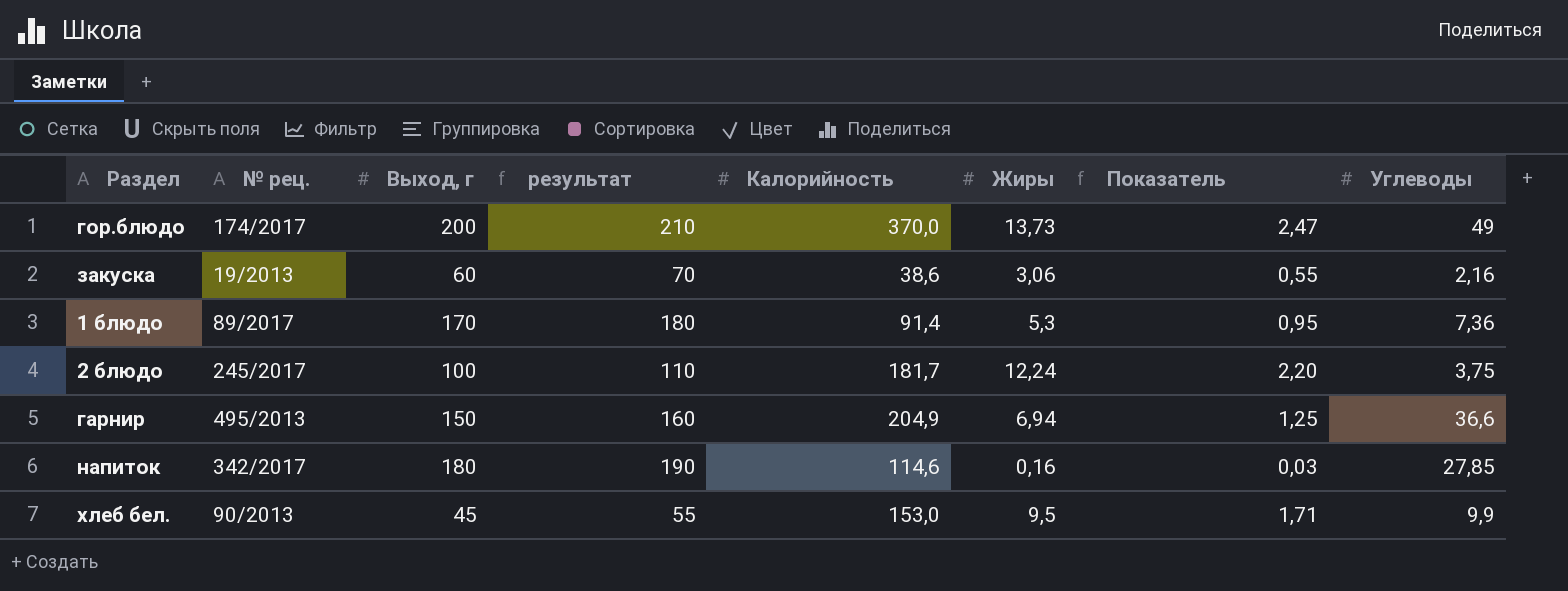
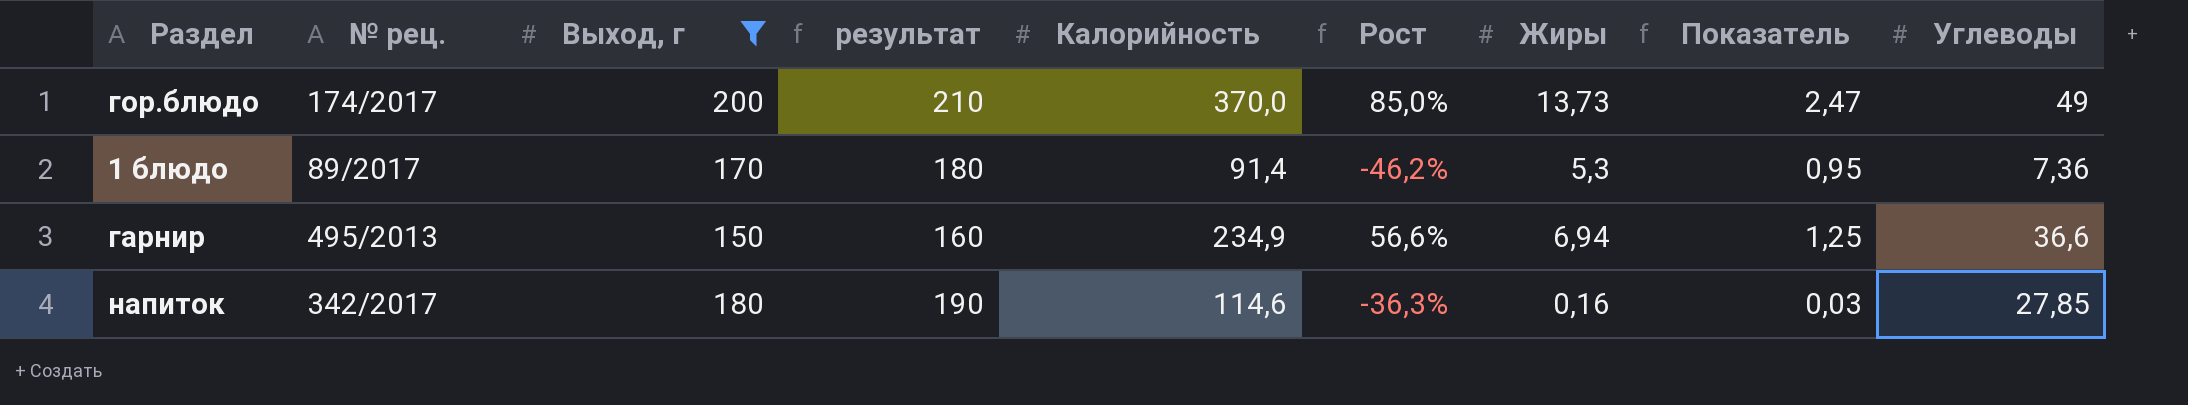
filter: none -> Выход, г >= 150
column Рост | formula: none -> ([Калорийность] - [Выход, г]) / [Выход, г]
гарнир | Калорийность: 204,9 -> 234,9

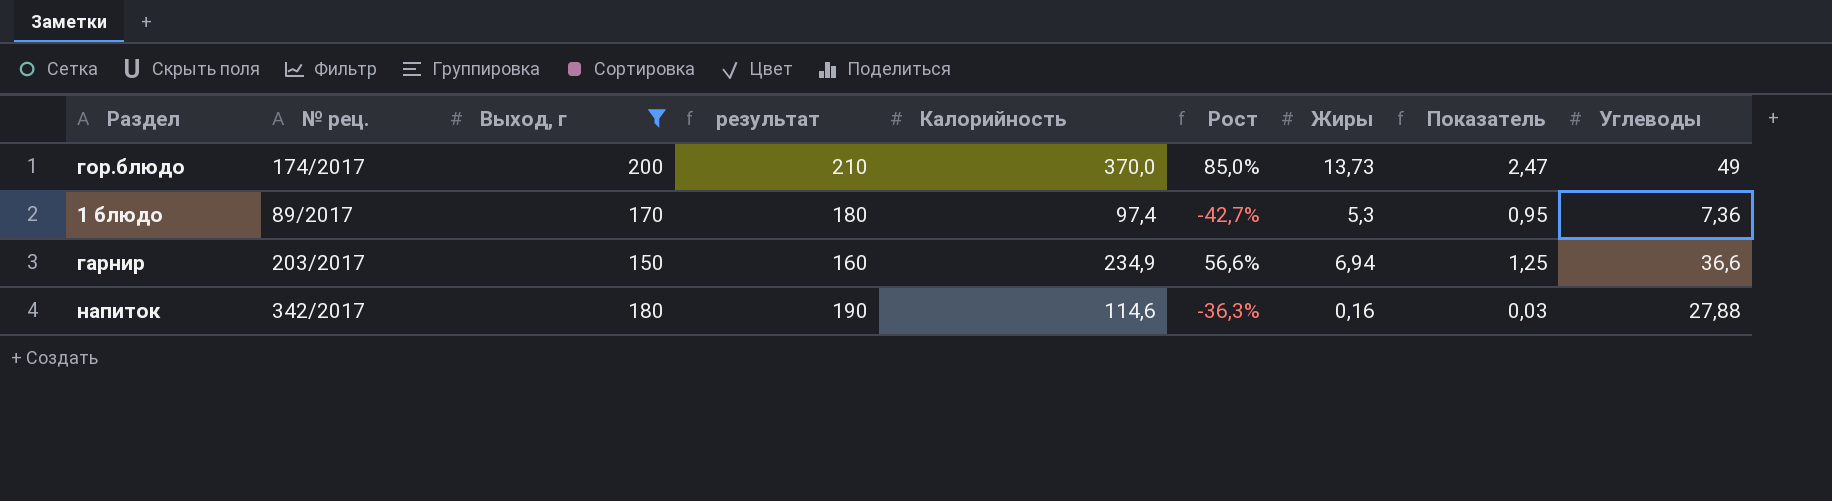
1 блюдо | Калорийность: 91,4 -> 97,4
1 блюдо | Рост: -46,2% -> -42,7%
гарнир | № рец.: 495/2013 -> 203/2017
напиток | Углеводы: 27,85 -> 27,88

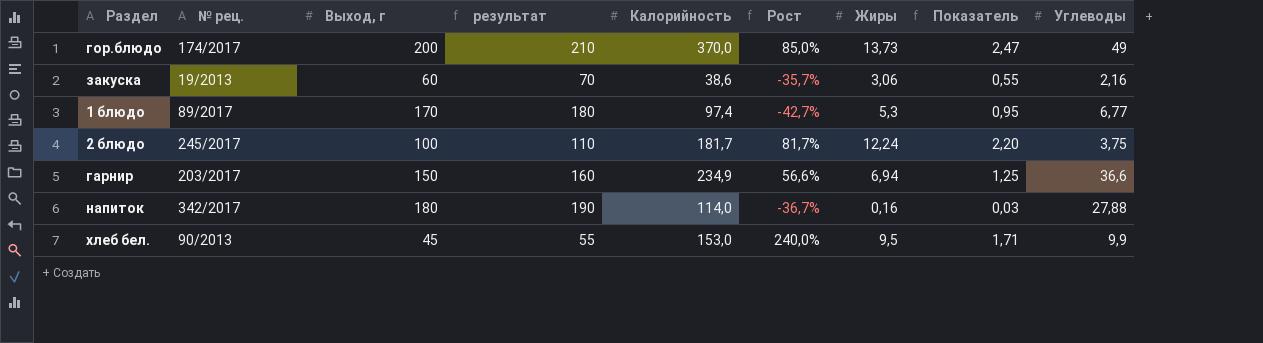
filter: Выход, г >= 150 -> none
1 блюдо | Углеводы: 7,36 -> 6,77
напиток | Калорийность: 114,6 -> 114,0
напиток | Рост: -36,3% -> -36,7%

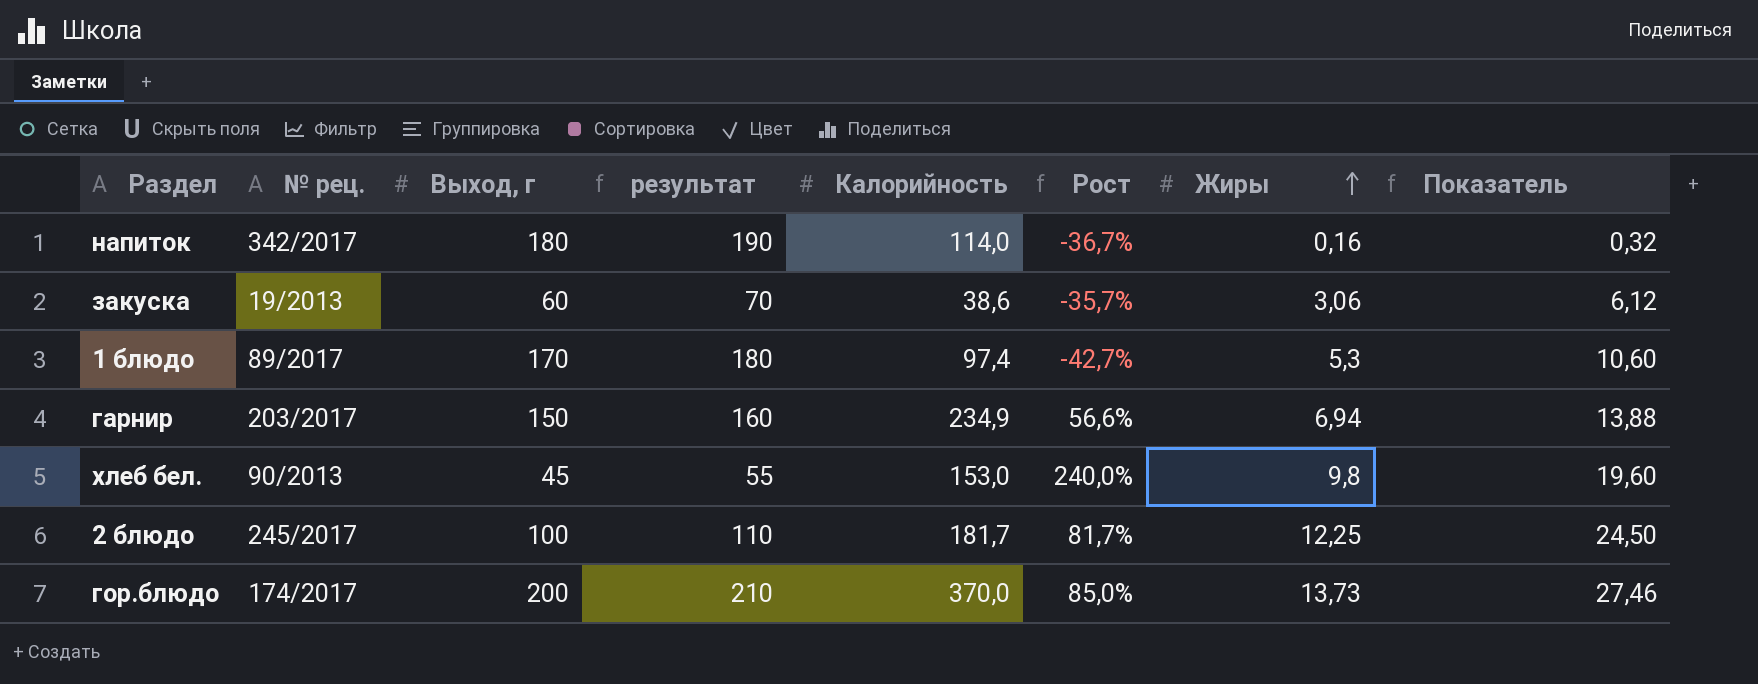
row order: none -> Жиры ascending
column Углеводы | position: 9 -> none
column Показатель | formula: [Жиры] * 0,18 -> [Жиры] * 2
хлеб бел. | Жиры: 9,5 -> 9,8
2 блюдо | Жиры: 12,24 -> 12,25

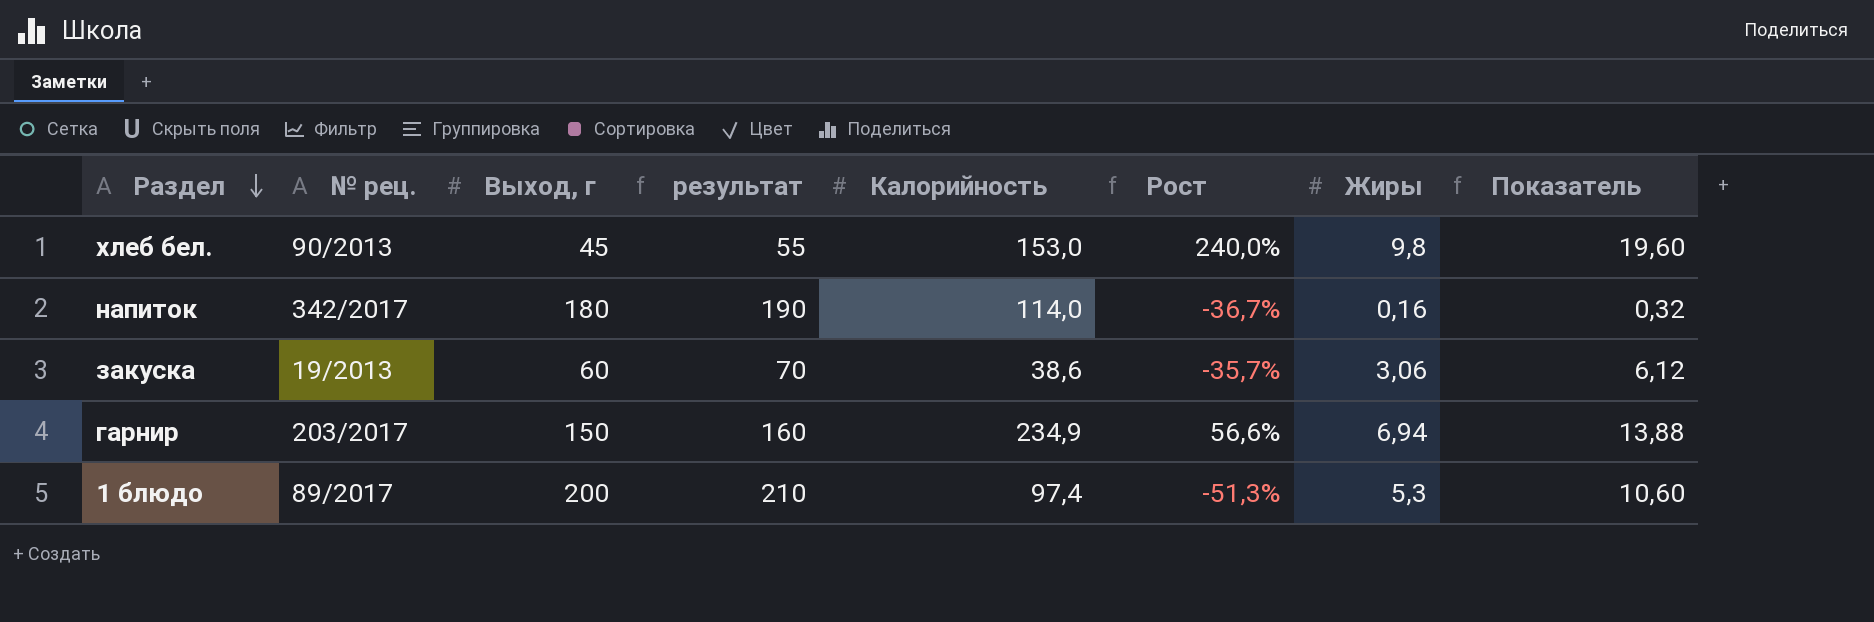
row order: Жиры ascending -> Раздел descending
row 2 блюдо: 245/2017 | 100 | 110 | 181,7 | 81,7% | 12,25 | 24,50 -> none
row гор.блюдо: 174/2017 | 200 | 210 | 370,0 | 85,0% | 13,73 | 27,46 -> none
1 блюдо | Выход, г: 170 -> 200
1 блюдо | результат: 180 -> 210
1 блюдо | Рост: -42,7% -> -51,3%

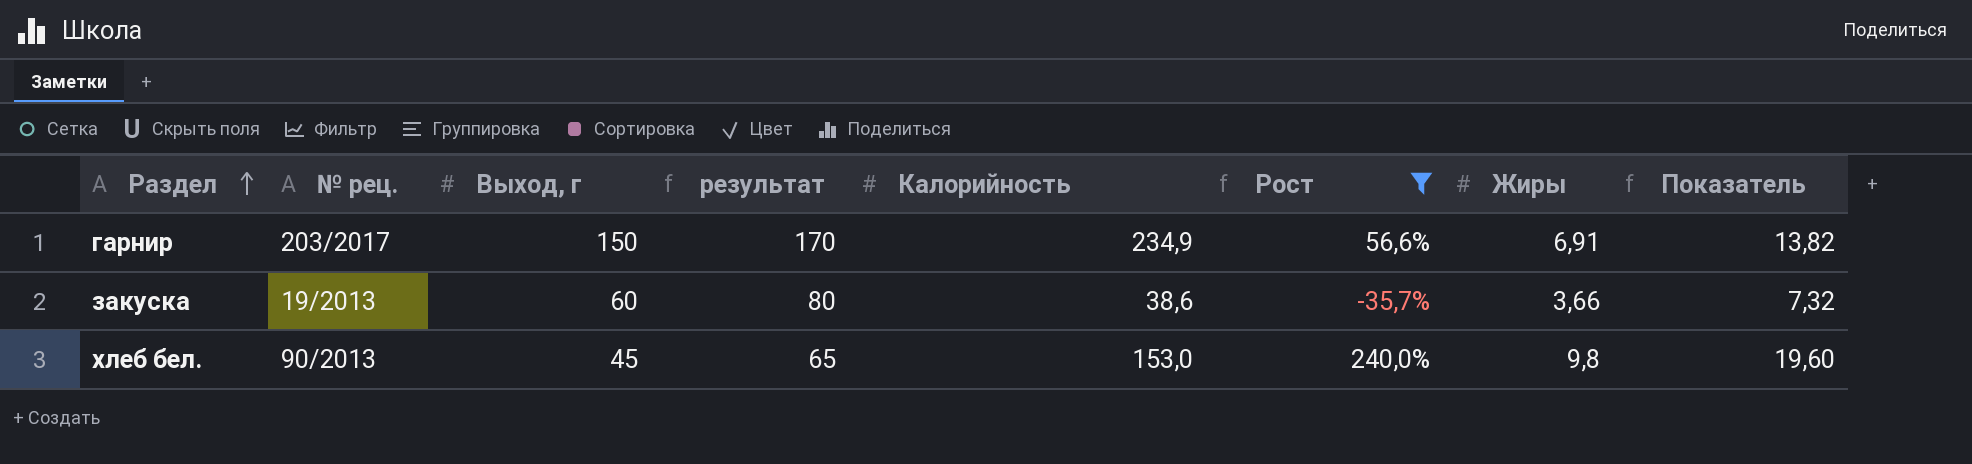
filter: none -> Рост >= -35,7%
row order: Раздел descending -> Раздел ascending
column результат | formula: [Выход, г] + 10 -> [Выход, г] + 20
гарнир | Жиры: 6,94 -> 6,91
гарнир | Показатель: 13,88 -> 13,82
закуска | Жиры: 3,06 -> 3,66
закуска | Показатель: 6,12 -> 7,32

